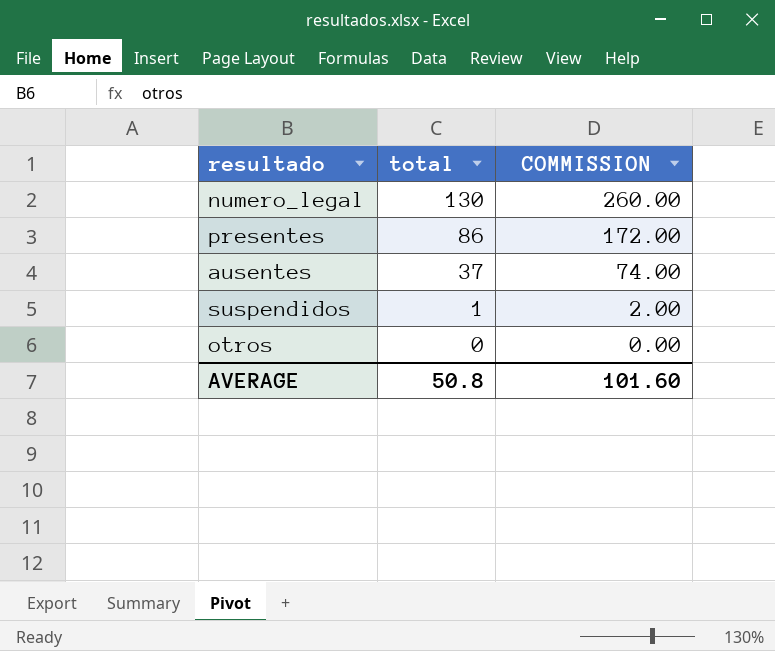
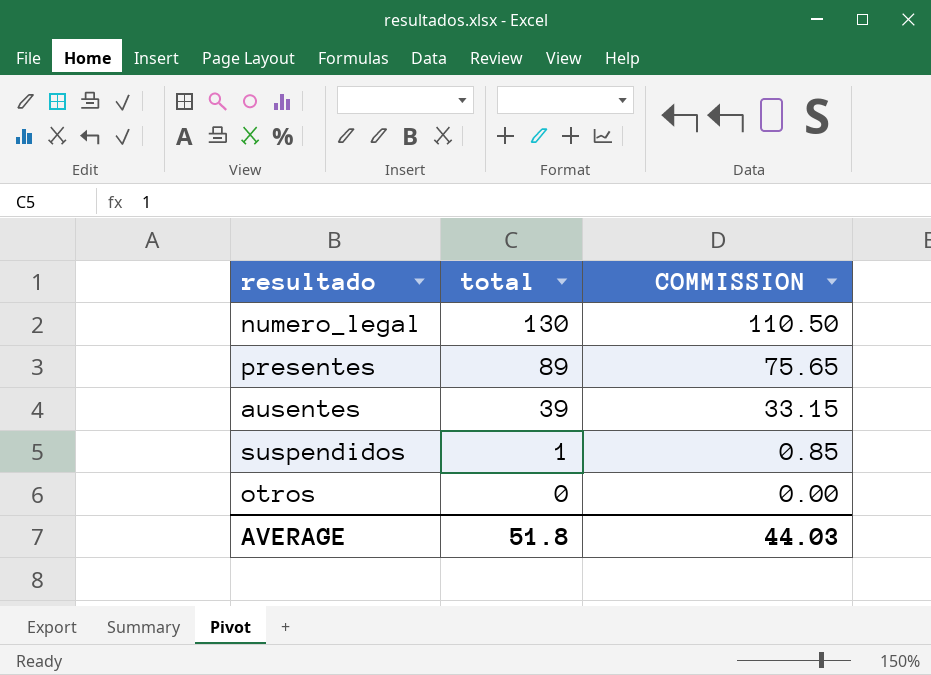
column COMMISSION | formula: [total] * 2 -> [total] * 0.85
presentes | total: 86 -> 89
ausentes | total: 37 -> 39
AVERAGE | total: 50.8 -> 51.8
AVERAGE | COMMISSION: 101.60 -> 44.03

